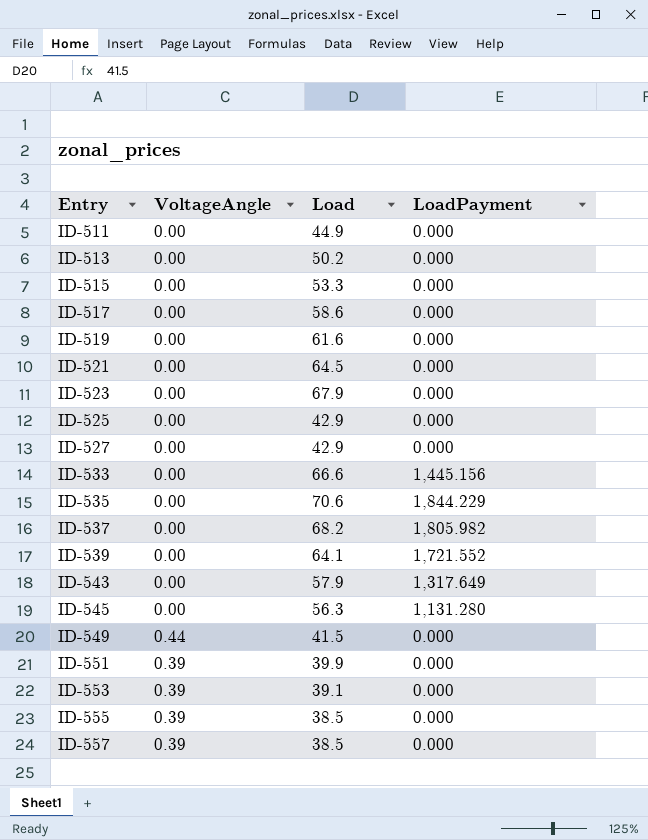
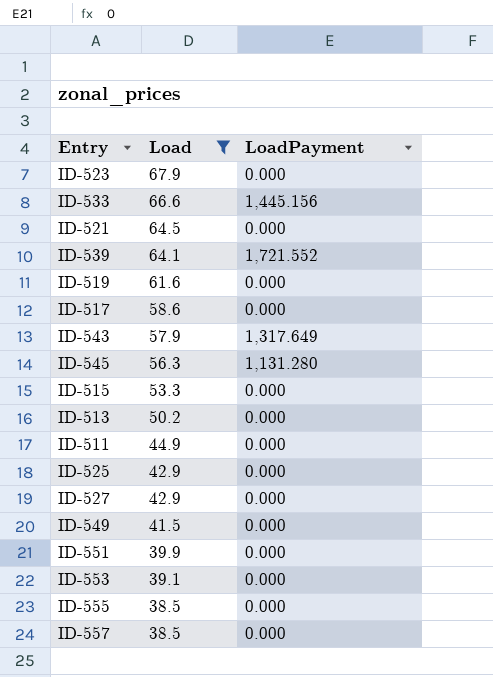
filter: none -> Load <= 67.9
row order: Entry ascending -> Load descending
column VoltageAngle | position: 2 -> none

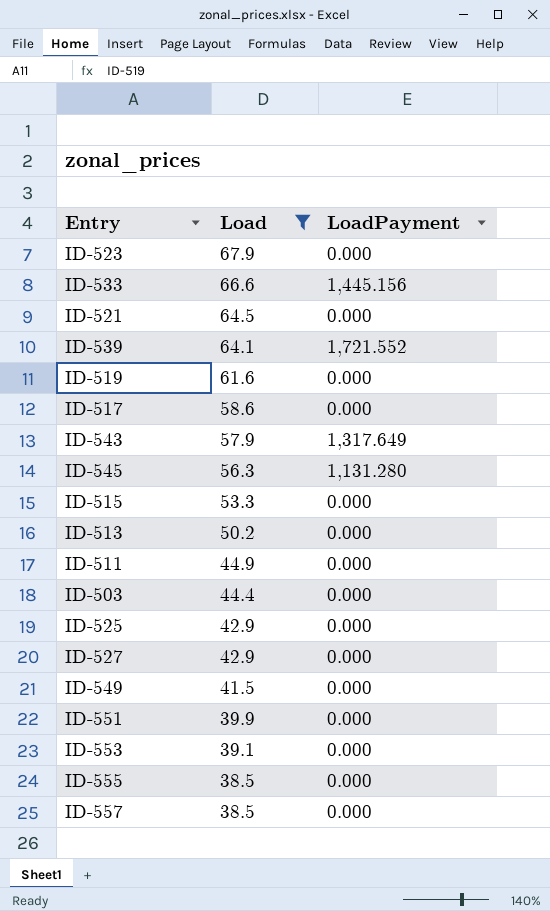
row ID-503: none -> 44.4 | 0.000

